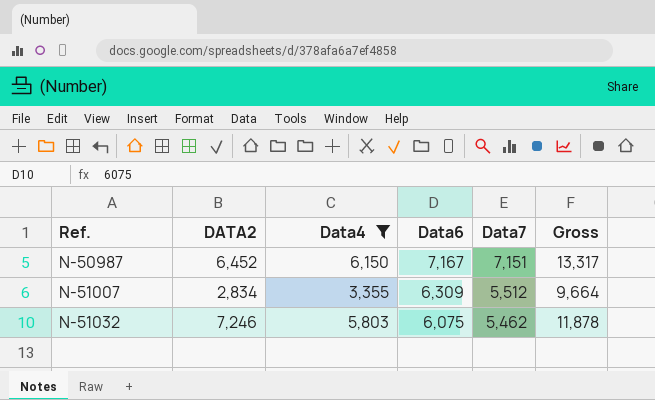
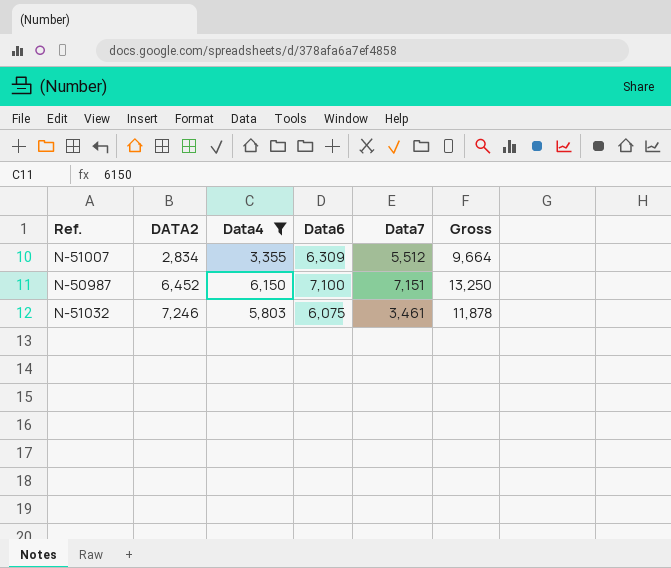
row order: Ref. ascending -> DATA2 ascending
N-50987 | Data6: 7,167 -> 7,100
N-50987 | Gross: 13,317 -> 13,250
N-51032 | Data7: 5,462 -> 3,461

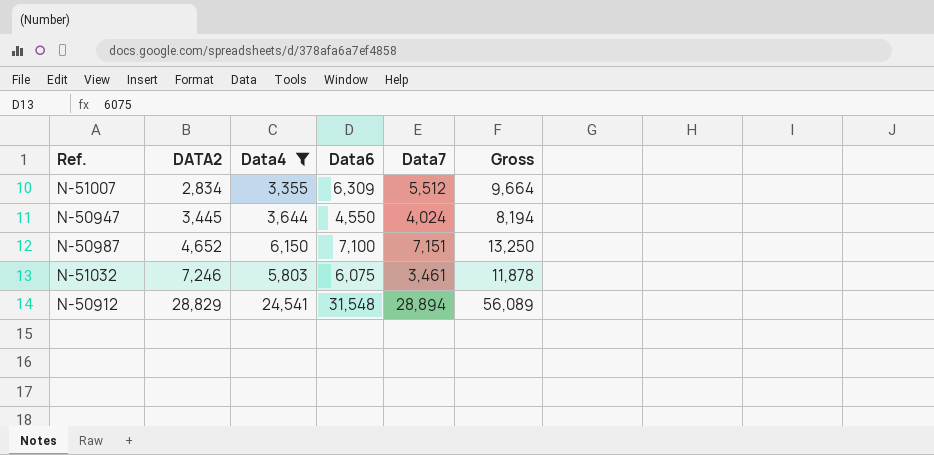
row N-50947: none -> 3,445 | 3,644 | 4,550 | 4,024 | 8,194
N-50987 | DATA2: 6,452 -> 4,652
row N-50912: none -> 28,829 | 24,541 | 31,548 | 28,894 | 56,089

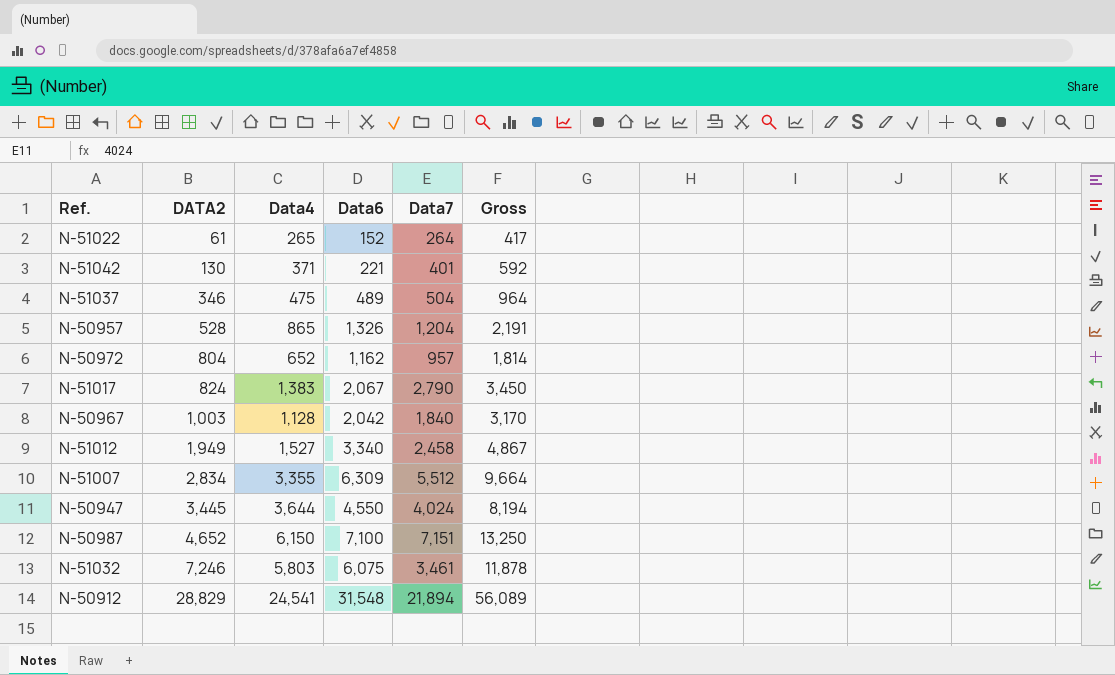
filter: Data4 >= 3,355 -> none
N-50912 | Data7: 28,894 -> 21,894

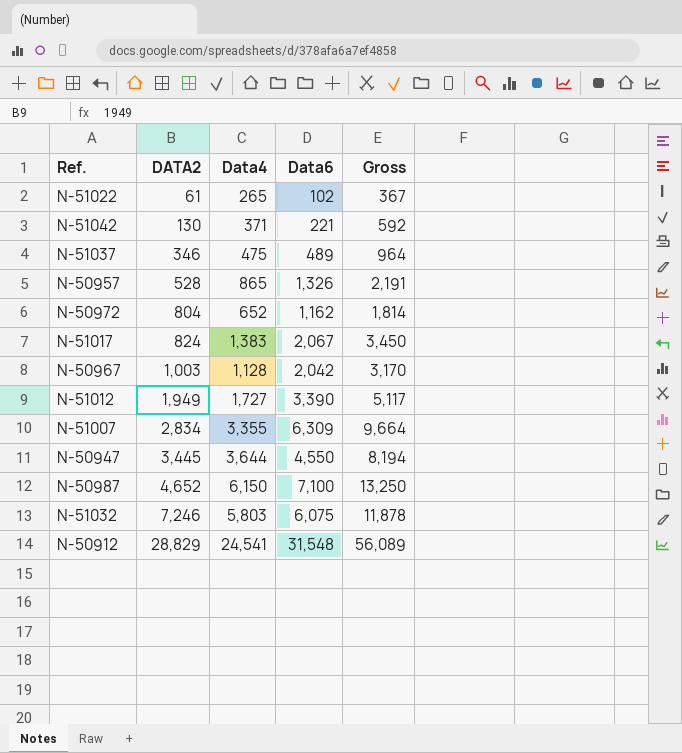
column Data7 | position: 5 -> none
N-51022 | Data6: 152 -> 102
N-51022 | Gross: 417 -> 367
N-51012 | Data4: 1,527 -> 1,727
N-51012 | Data6: 3,340 -> 3,390
N-51012 | Gross: 4,867 -> 5,117

